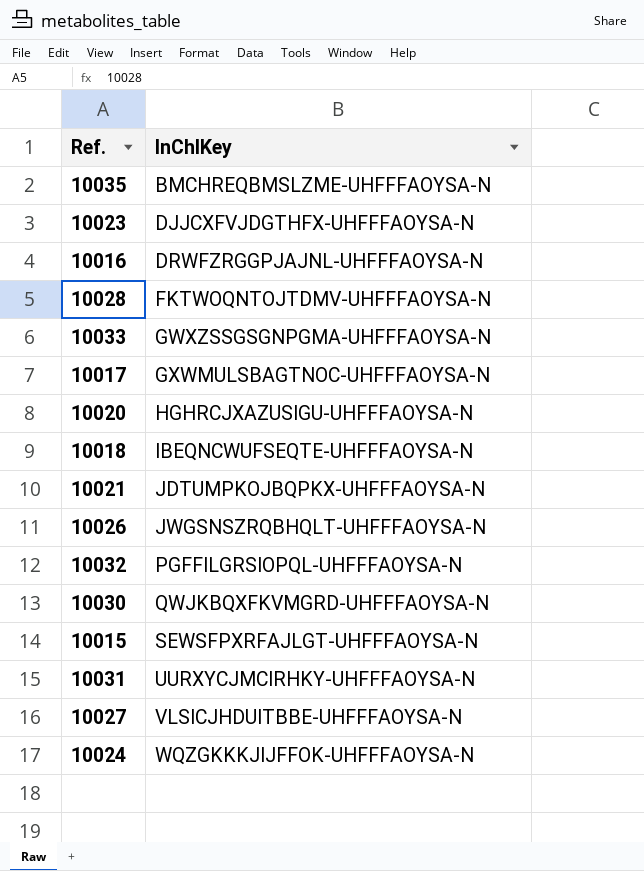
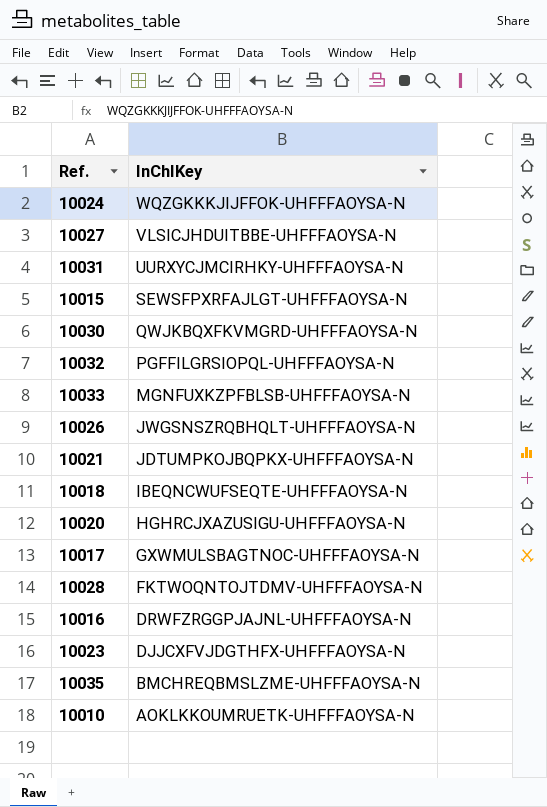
row order: InChIKey ascending -> InChIKey descending
10033 | InChIKey: GWXZSSGSGNPGMA-UHFFFAOYSA-N -> MGNFUXKZPFBLSB-UHFFFAOYSA-N
row 10010: none -> AOKLKKOUMRUETK-UHFFFAOYSA-N

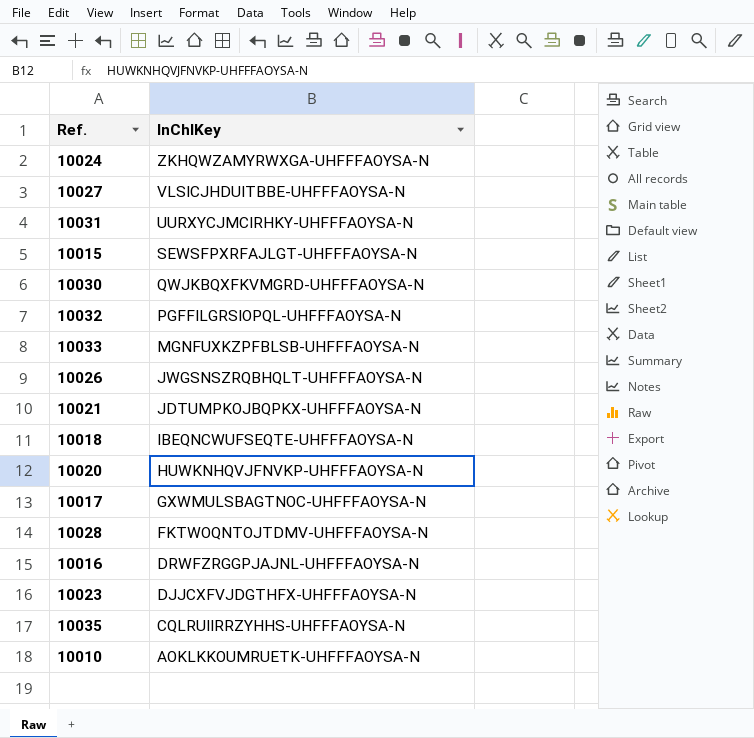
10024 | InChIKey: WQZGKKKJIJFFOK-UHFFFAOYSA-N -> ZKHQWZAMYRWXGA-UHFFFAOYSA-N
10020 | InChIKey: HGHRCJXAZUSIGU-UHFFFAOYSA-N -> HUWKNHQVJFNVKP-UHFFFAOYSA-N
10035 | InChIKey: BMCHREQBMSLZME-UHFFFAOYSA-N -> CQLRUIIRRZYHHS-UHFFFAOYSA-N

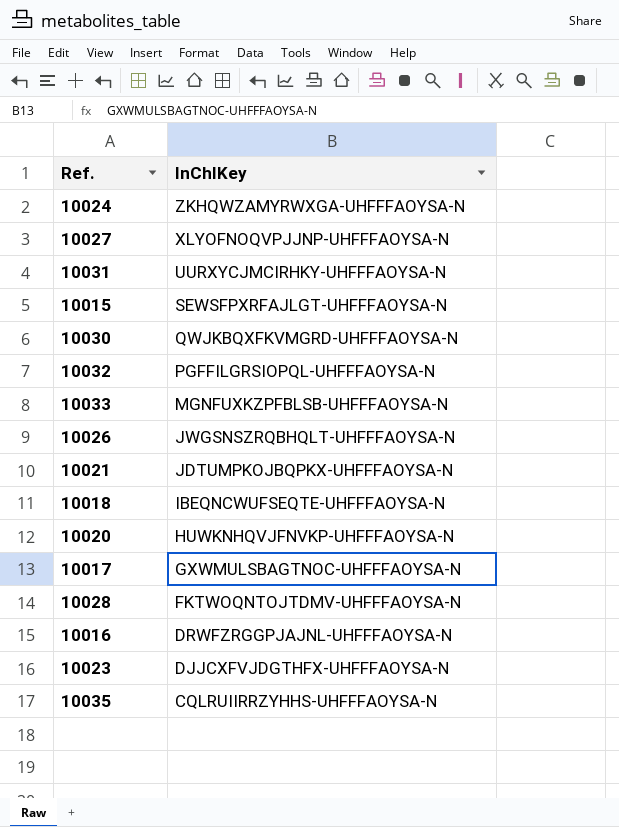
row 10010: AOKLKKOUMRUETK-UHFFFAOYSA-N -> none
10027 | InChIKey: VLSICJHDUITBBE-UHFFFAOYSA-N -> XLYOFNOQVPJJNP-UHFFFAOYSA-N

